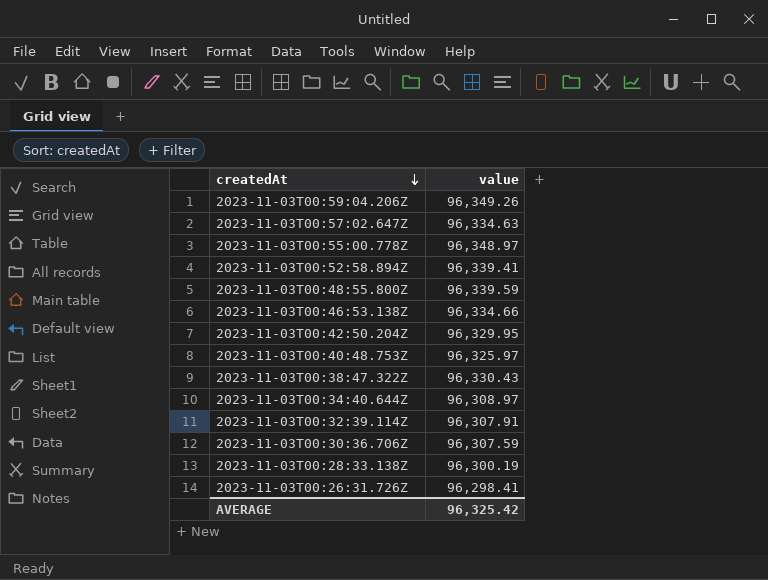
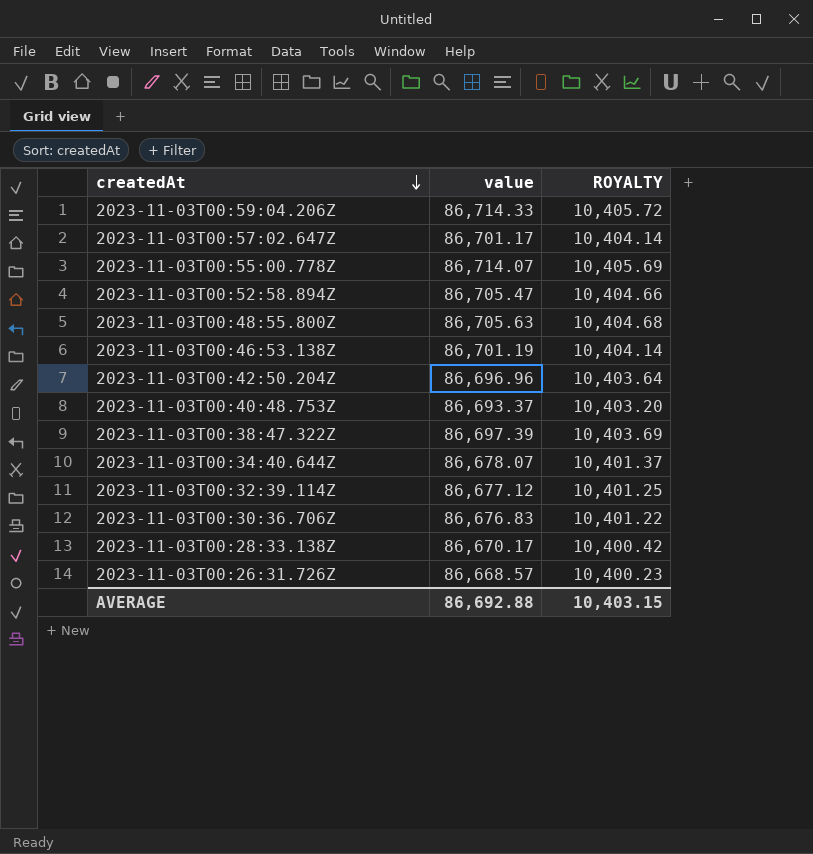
column ROYALTY | formula: none -> [value] * 0.12
2023-11-03T00:59:04.206Z | value: 96,349.26 -> 86,714.33
2023-11-03T00:57:02.647Z | value: 96,334.63 -> 86,701.17
2023-11-03T00:55:00.778Z | value: 96,348.97 -> 86,714.07
2023-11-03T00:52:58.894Z | value: 96,339.41 -> 86,705.47
2023-11-03T00:48:55.800Z | value: 96,339.59 -> 86,705.63
2023-11-03T00:46:53.138Z | value: 96,334.66 -> 86,701.19
2023-11-03T00:42:50.204Z | value: 96,329.95 -> 86,696.96
2023-11-03T00:40:48.753Z | value: 96,325.97 -> 86,693.37
2023-11-03T00:38:47.322Z | value: 96,330.43 -> 86,697.39
2023-11-03T00:34:40.644Z | value: 96,308.97 -> 86,678.07
2023-11-03T00:32:39.114Z | value: 96,307.91 -> 86,677.12
2023-11-03T00:30:36.706Z | value: 96,307.59 -> 86,676.83
2023-11-03T00:28:33.138Z | value: 96,300.19 -> 86,670.17
2023-11-03T00:26:31.726Z | value: 96,298.41 -> 86,668.57
AVERAGE | value: 96,325.42 -> 86,692.88

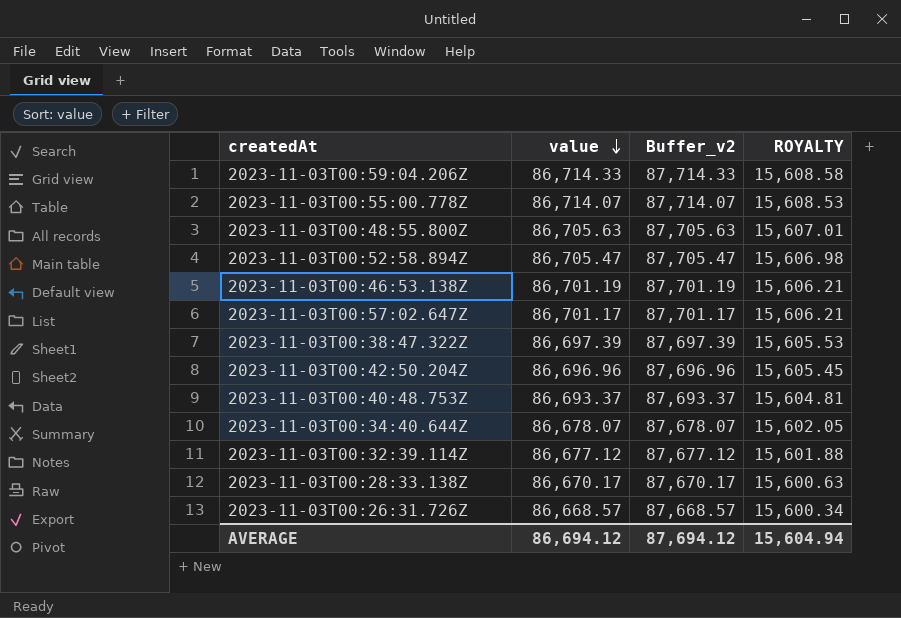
row order: createdAt descending -> value descending
column Buffer_v2 | formula: none -> [value] + 1000
column ROYALTY | formula: [value] * 0.12 -> [value] * 0.18
row 2023-11-03T00:30:36.706Z: 86,676.83 | 10,401.22 -> none
AVERAGE | value: 86,692.88 -> 86,694.12
AVERAGE | ROYALTY: 10,403.15 -> 15,604.94

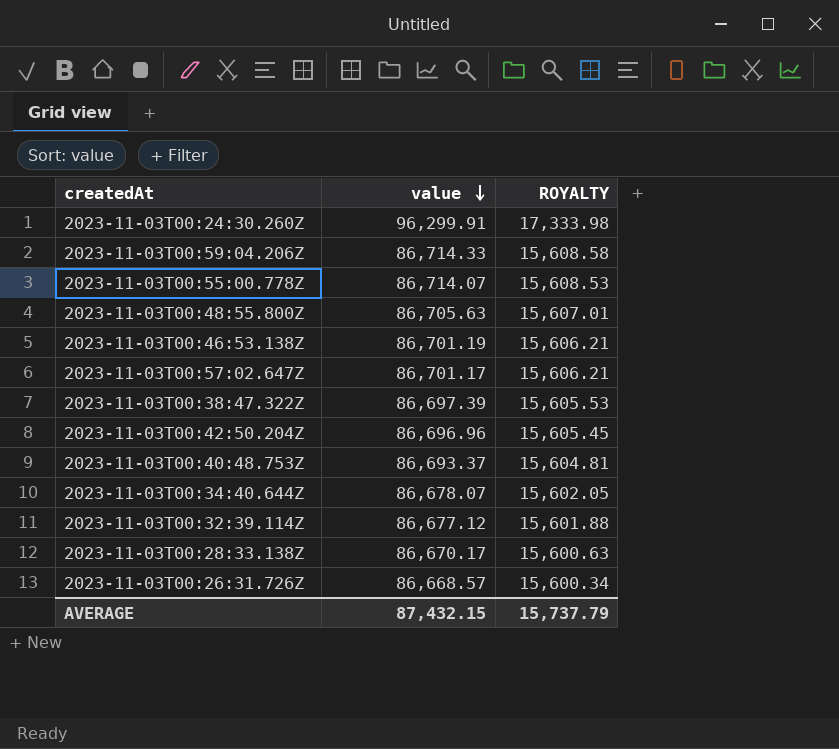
column Buffer_v2 | formula: [value] + 1000 -> none
row 2023-11-03T00:52:58.894Z: 86,705.47 | 87,705.47 | 15,606.98 -> none
row 2023-11-03T00:24:30.260Z: none -> 96,299.91 | 17,333.98
AVERAGE | value: 86,694.12 -> 87,432.15
AVERAGE | ROYALTY: 15,604.94 -> 15,737.79

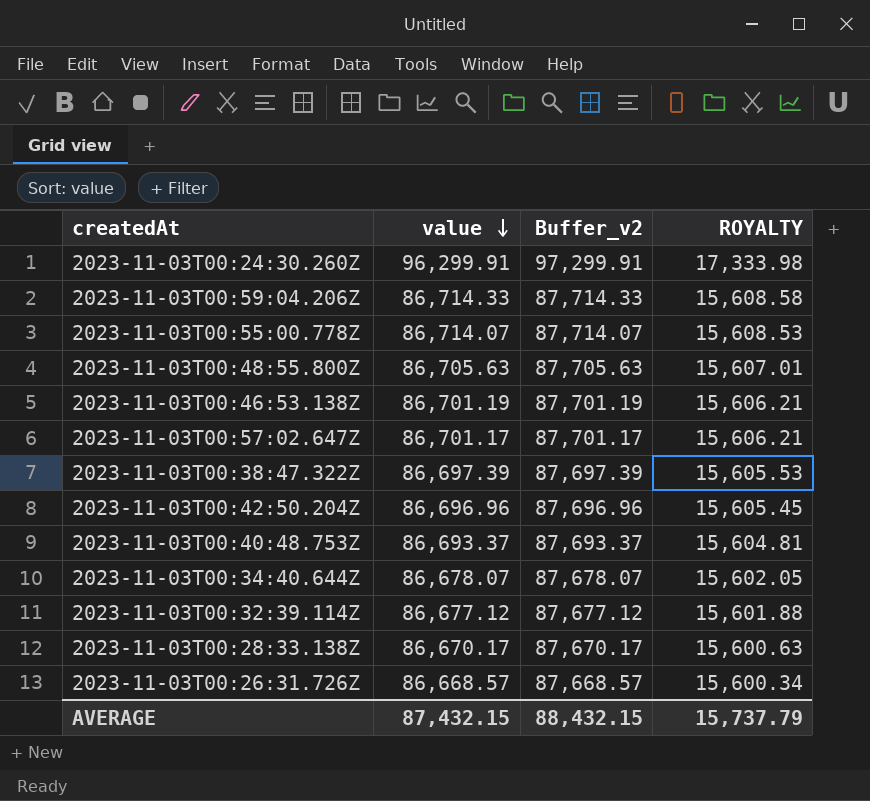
column Buffer_v2 | formula: none -> [value] + 1000

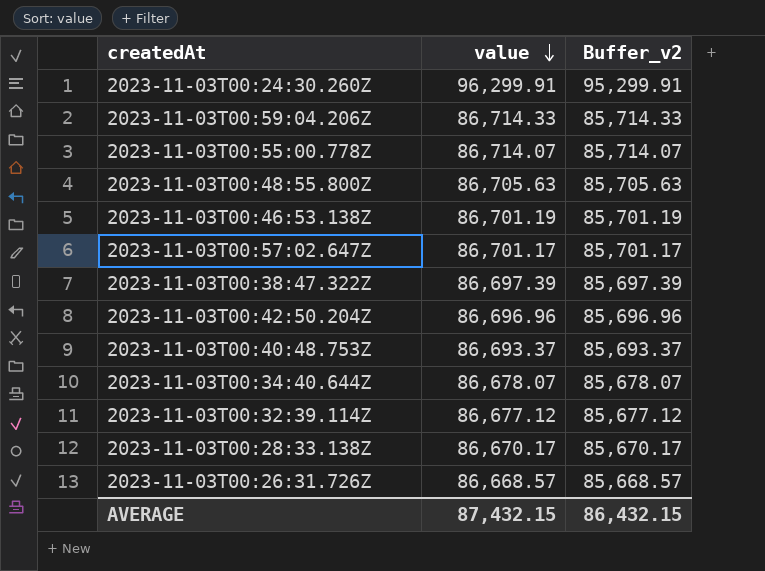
column ROYALTY | formula: [value] * 0.18 -> none
column Buffer_v2 | formula: [value] + 1000 -> [value] - 1000
AVERAGE | Buffer_v2: 88,432.15 -> 86,432.15

